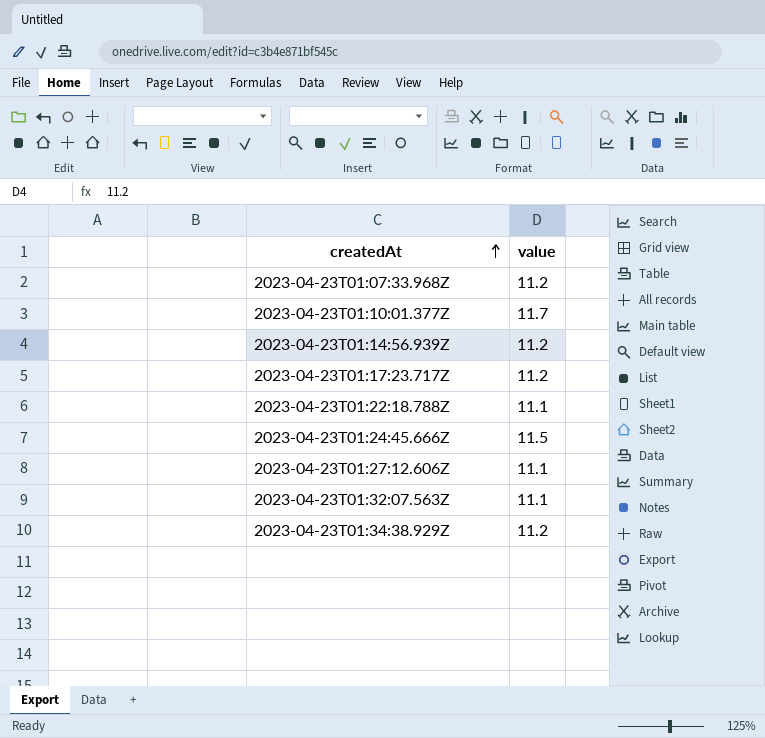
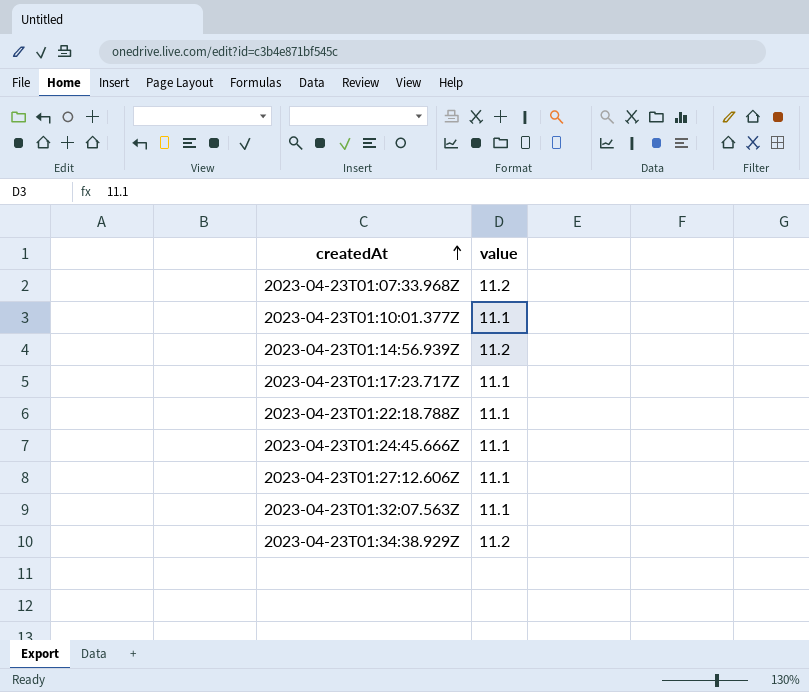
2023-04-23T01:10:01.377Z | value: 11.7 -> 11.1
2023-04-23T01:17:23.717Z | value: 11.2 -> 11.1
2023-04-23T01:24:45.666Z | value: 11.5 -> 11.1

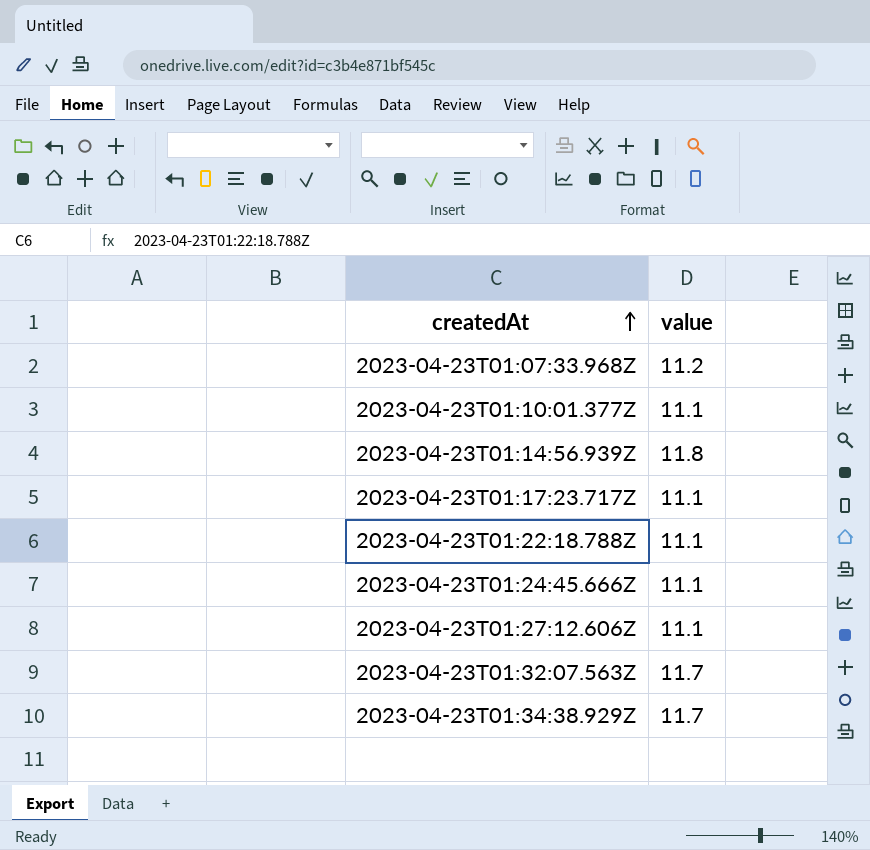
2023-04-23T01:14:56.939Z | value: 11.2 -> 11.8
2023-04-23T01:32:07.563Z | value: 11.1 -> 11.7
2023-04-23T01:34:38.929Z | value: 11.2 -> 11.7

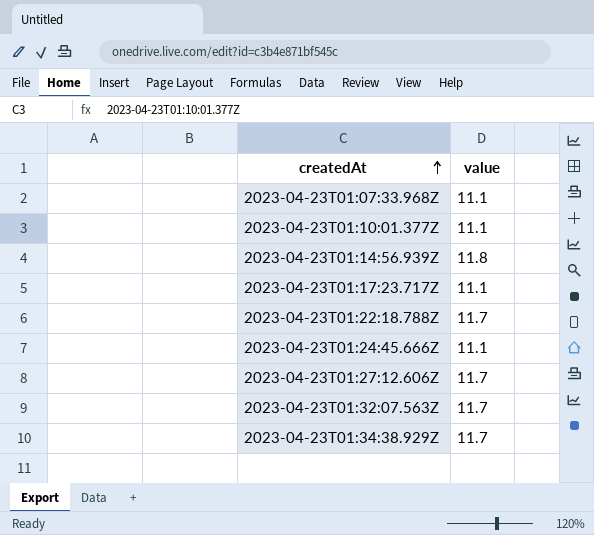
2023-04-23T01:07:33.968Z | value: 11.2 -> 11.1
2023-04-23T01:22:18.788Z | value: 11.1 -> 11.7
2023-04-23T01:27:12.606Z | value: 11.1 -> 11.7

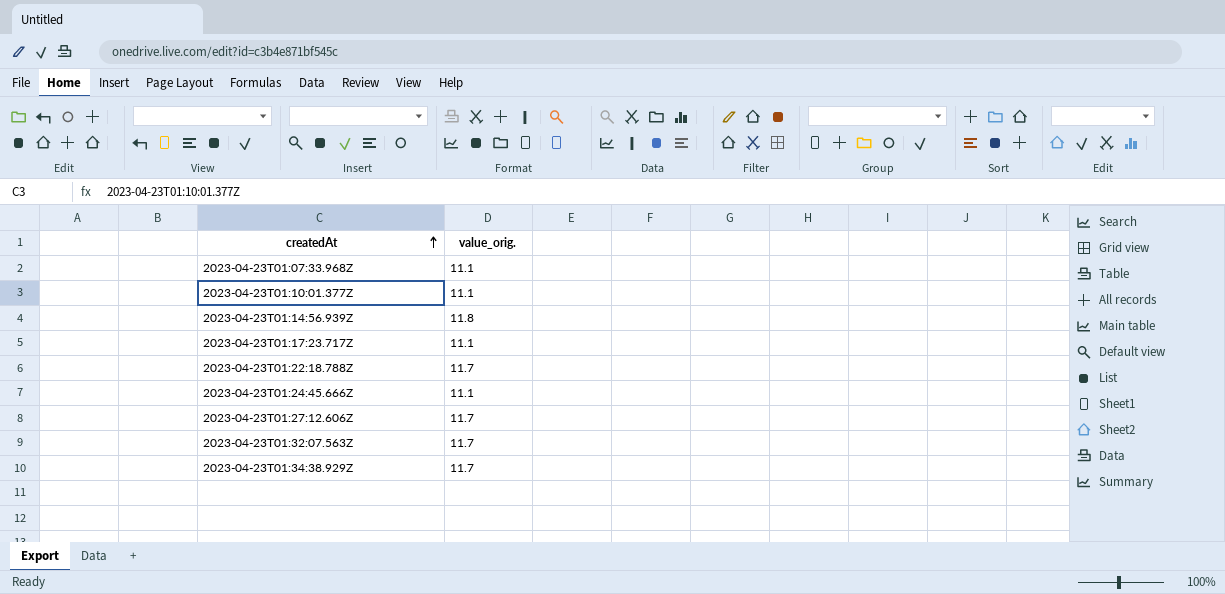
column name: value -> value_orig.

